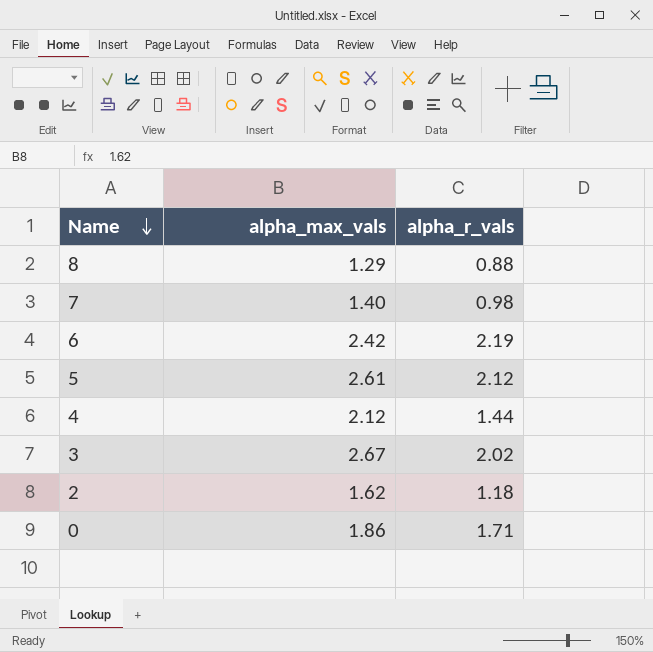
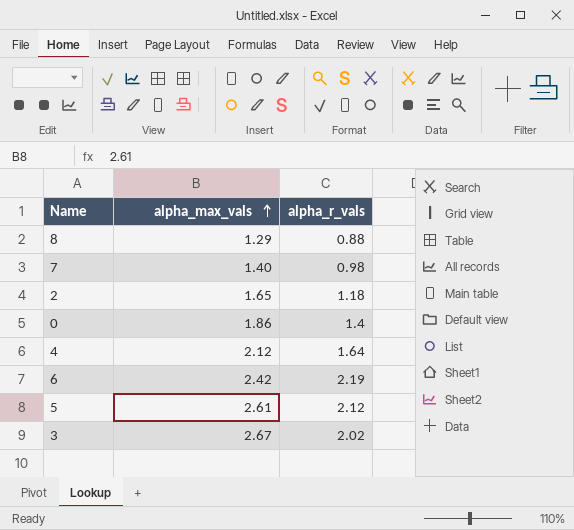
row order: Name descending -> alpha_max_vals ascending
2 | alpha_max_vals: 1.62 -> 1.65
0 | alpha_r_vals: 1.71 -> 1.4
4 | alpha_r_vals: 1.44 -> 1.64

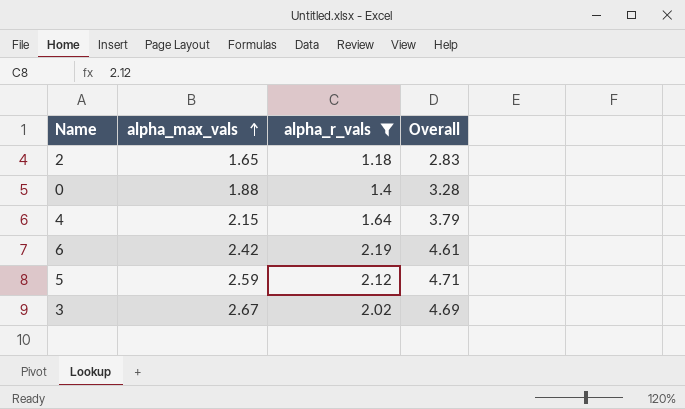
filter: none -> alpha_r_vals >= 1.18
column Overall | formula: none -> [alpha_max_vals] + [alpha_r_vals]
0 | alpha_max_vals: 1.86 -> 1.88
4 | alpha_max_vals: 2.12 -> 2.15
5 | alpha_max_vals: 2.61 -> 2.59

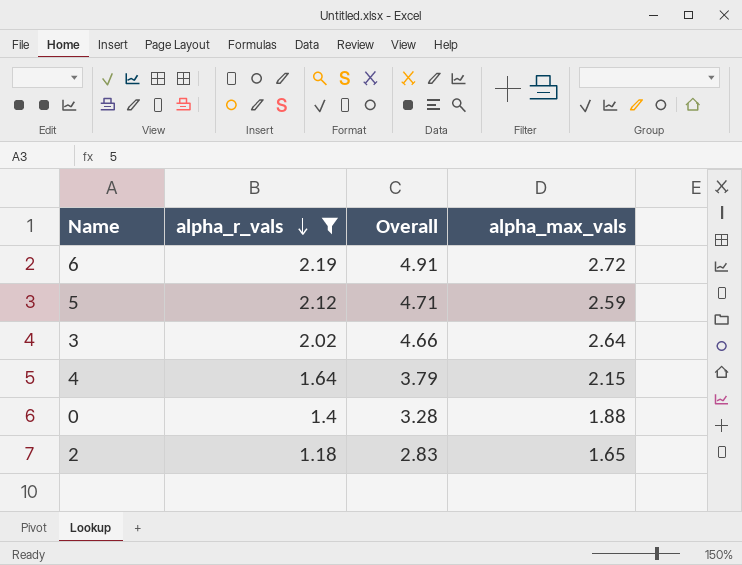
row order: alpha_max_vals ascending -> alpha_r_vals descending
column alpha_max_vals | position: 2 -> 4
6 | Overall: 4.61 -> 4.91
6 | alpha_max_vals: 2.42 -> 2.72
3 | Overall: 4.69 -> 4.66
3 | alpha_max_vals: 2.67 -> 2.64

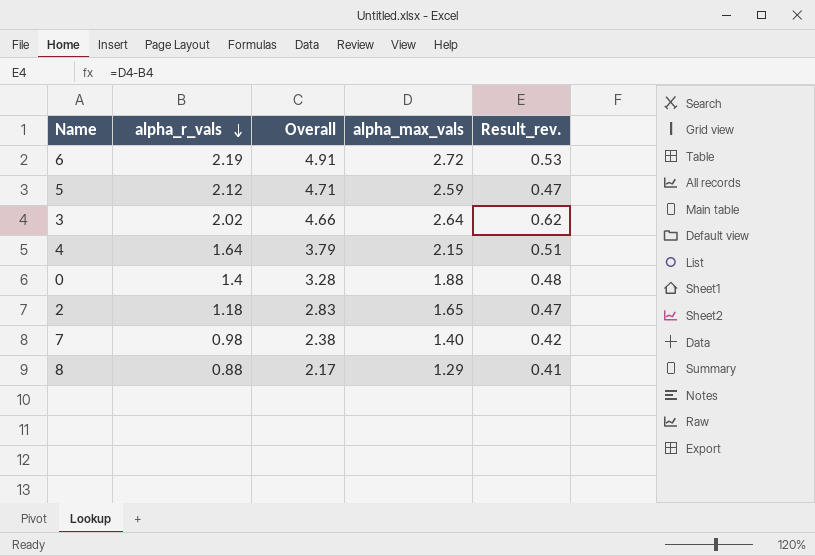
filter: alpha_r_vals >= 1.18 -> none
column Result_rev. | formula: none -> [alpha_max_vals] - [alpha_r_vals]

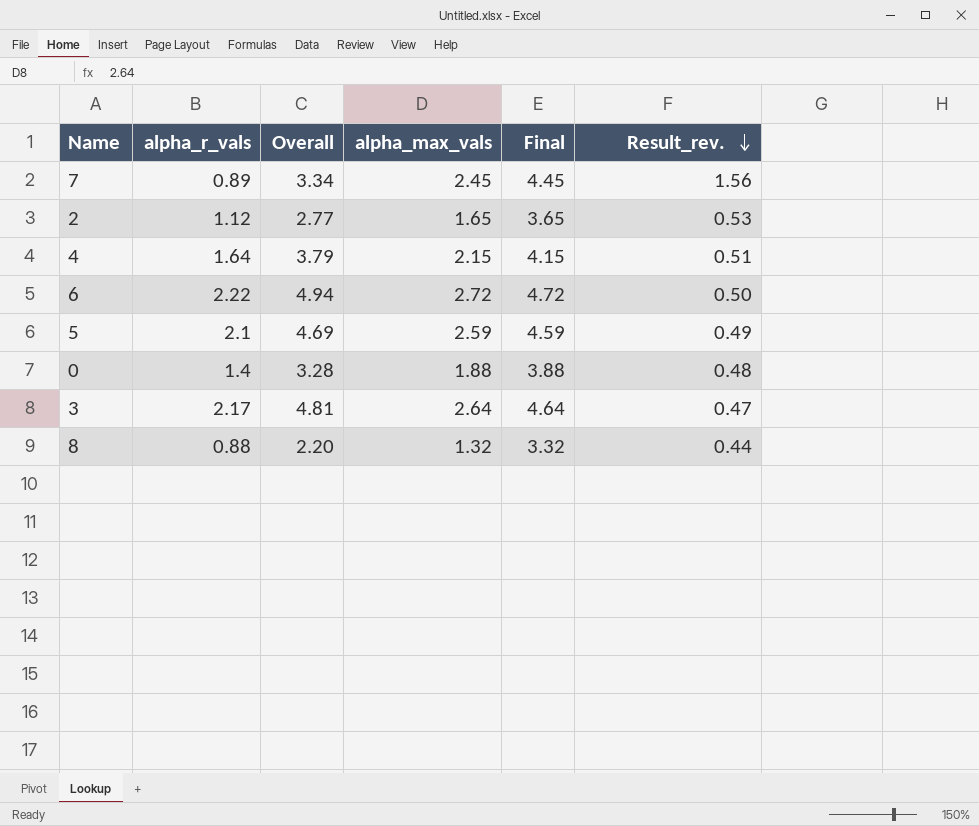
row order: alpha_r_vals descending -> Result_rev. descending
column Final | formula: none -> [alpha_max_vals] + 2
7 | alpha_r_vals: 0.98 -> 0.89
7 | Overall: 2.38 -> 3.34
7 | alpha_max_vals: 1.40 -> 2.45
7 | Result_rev.: 0.42 -> 1.56
2 | alpha_r_vals: 1.18 -> 1.12
2 | Overall: 2.83 -> 2.77
2 | Result_rev.: 0.47 -> 0.53
6 | alpha_r_vals: 2.19 -> 2.22
6 | Overall: 4.91 -> 4.94
6 | Result_rev.: 0.53 -> 0.50
5 | alpha_r_vals: 2.12 -> 2.1
5 | Overall: 4.71 -> 4.69
5 | Result_rev.: 0.47 -> 0.49
3 | alpha_r_vals: 2.02 -> 2.17
3 | Overall: 4.66 -> 4.81
3 | Result_rev.: 0.62 -> 0.47
8 | Overall: 2.17 -> 2.20
8 | alpha_max_vals: 1.29 -> 1.32
8 | Result_rev.: 0.41 -> 0.44

